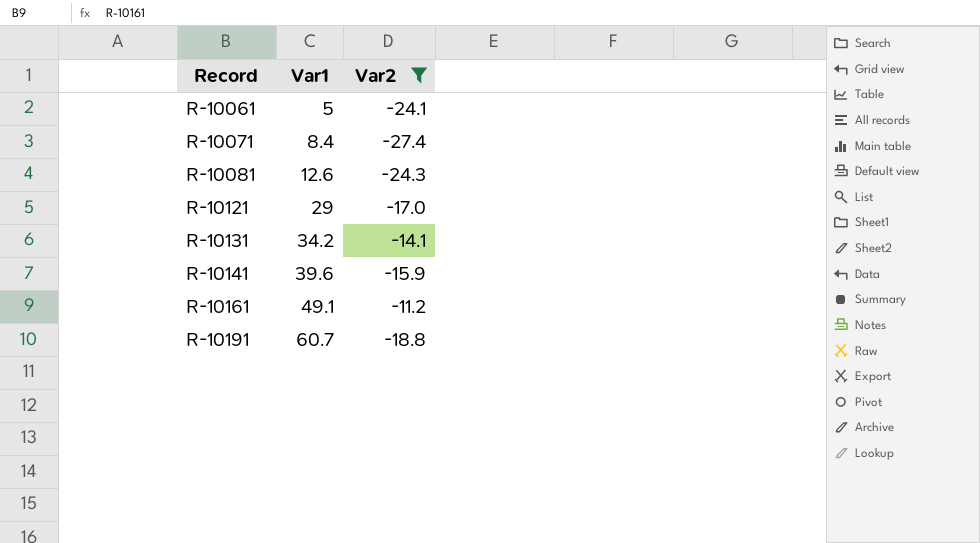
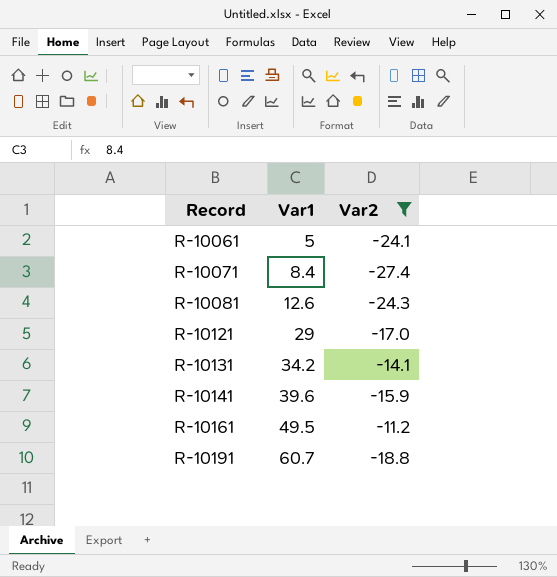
R-10161 | Var1: 49.1 -> 49.5

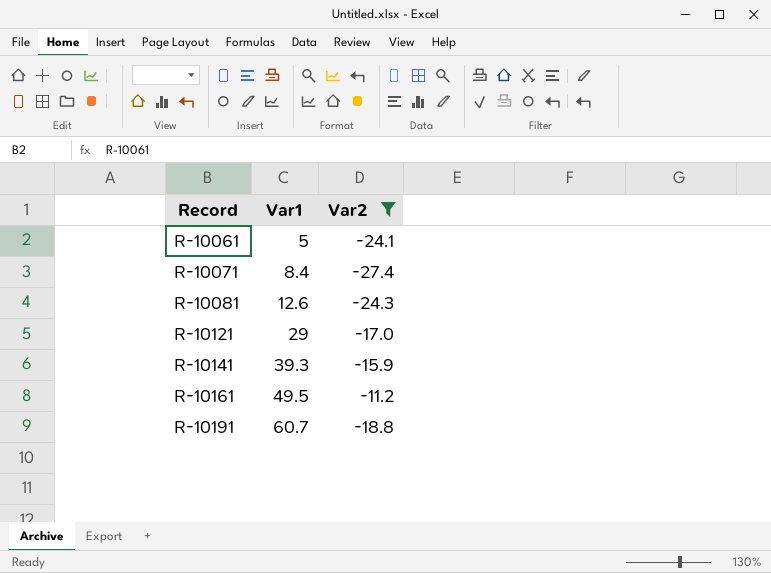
row R-10131: 34.2 | -14.1 -> none
R-10141 | Var1: 39.6 -> 39.3

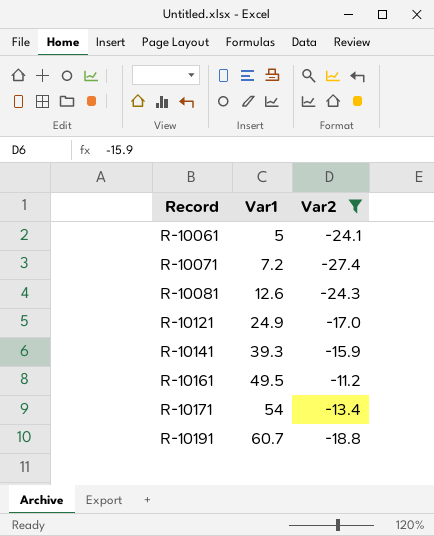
R-10071 | Var1: 8.4 -> 7.2
R-10121 | Var1: 29 -> 24.9
row R-10171: none -> 54 | -13.4

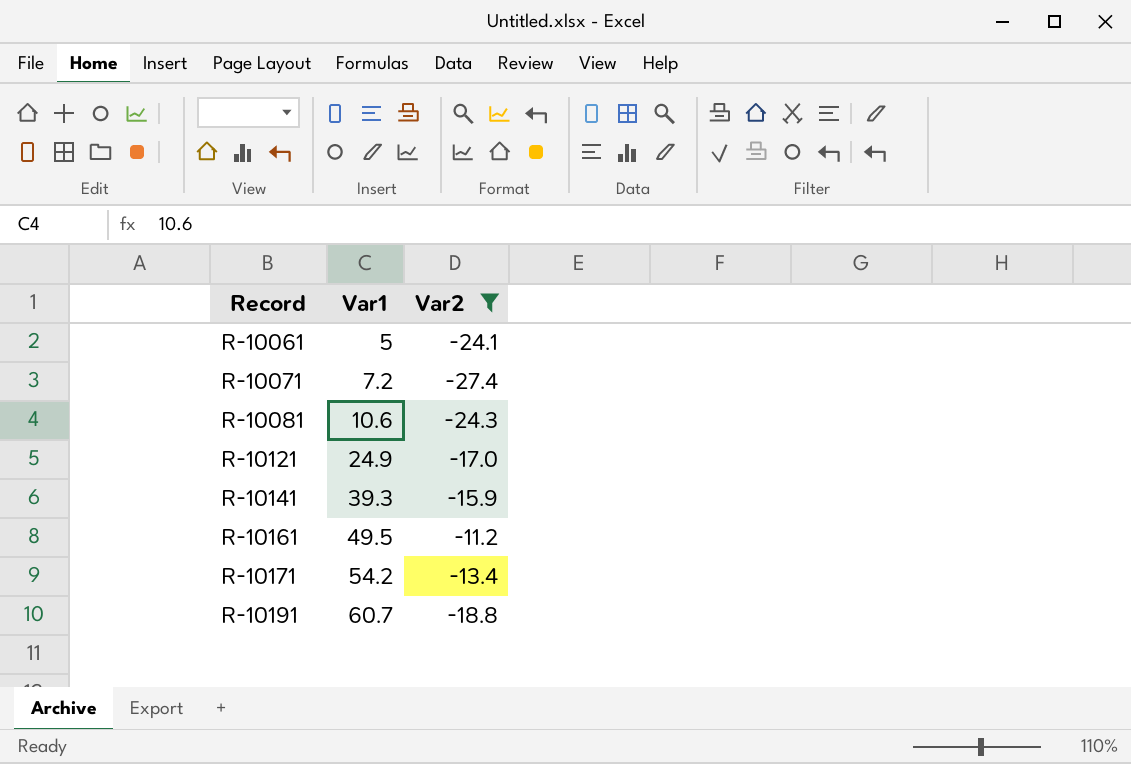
R-10081 | Var1: 12.6 -> 10.6
R-10171 | Var1: 54 -> 54.2

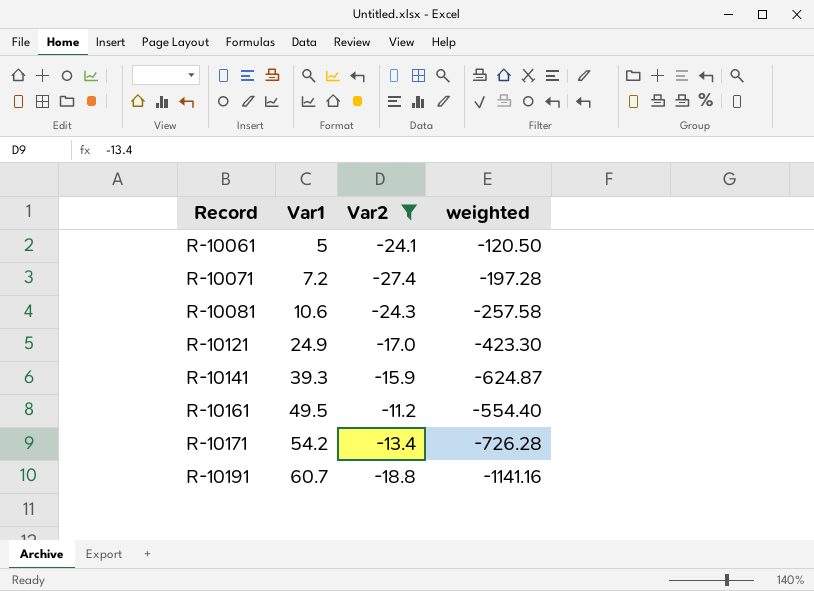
column weighted | formula: none -> [Var1] * [Var2]

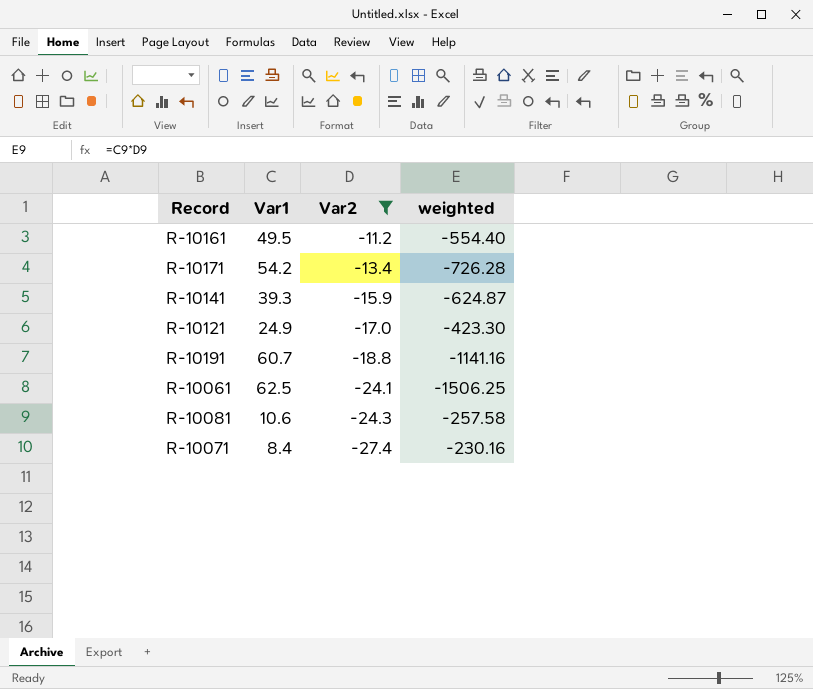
row order: Record ascending -> Var2 descending
R-10061 | Var1: 5 -> 62.5
R-10061 | weighted: -120.50 -> -1506.25
R-10071 | Var1: 7.2 -> 8.4
R-10071 | weighted: -197.28 -> -230.16

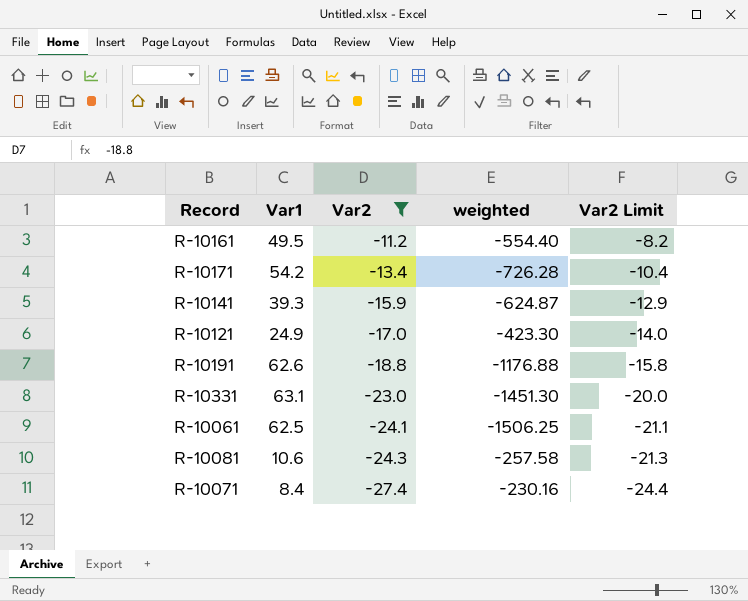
column Var2 Limit | formula: none -> [Var2] + 3
R-10191 | Var1: 60.7 -> 62.6
R-10191 | weighted: -1141.16 -> -1176.88
row R-10331: none -> 63.1 | -23.0 | -1451.30 | -20.0

